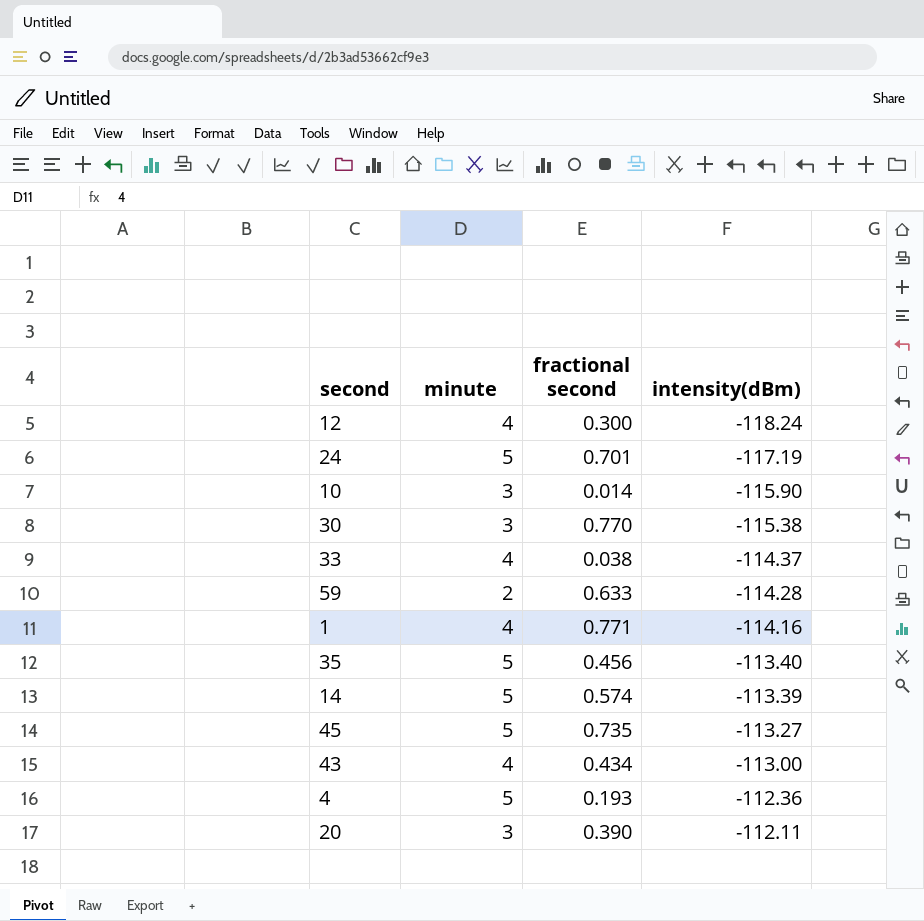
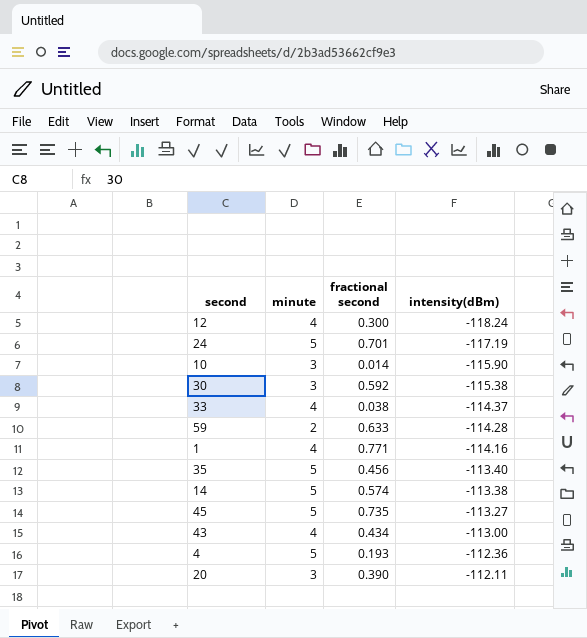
30 | fractional second: 0.770 -> 0.592
14 | intensity(dBm): -113.39 -> -113.38

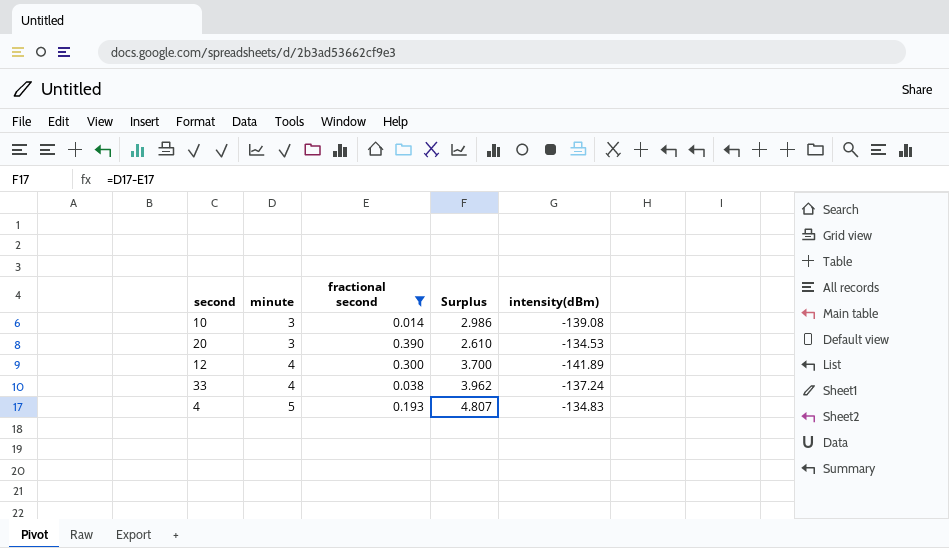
filter: none -> fractional second <= 0.390
row order: intensity(dBm) ascending -> minute ascending
column Surplus | formula: none -> [minute] - [fractional second]
10 | intensity(dBm): -115.90 -> -139.08
20 | intensity(dBm): -112.11 -> -134.53
12 | intensity(dBm): -118.24 -> -141.89
33 | intensity(dBm): -114.37 -> -137.24
4 | intensity(dBm): -112.36 -> -134.83

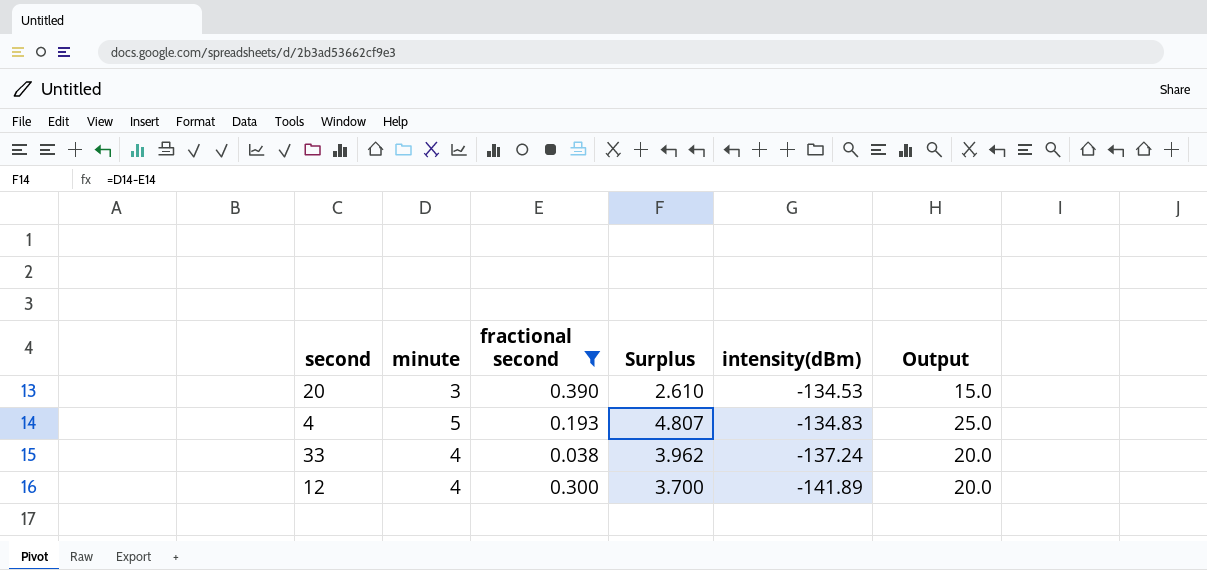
row order: minute ascending -> intensity(dBm) descending
column Output | formula: none -> [minute] * 5
row 10: 3 | 0.014 | 2.986 | -139.08 -> none

